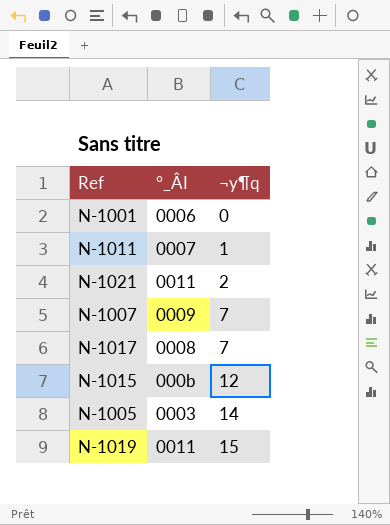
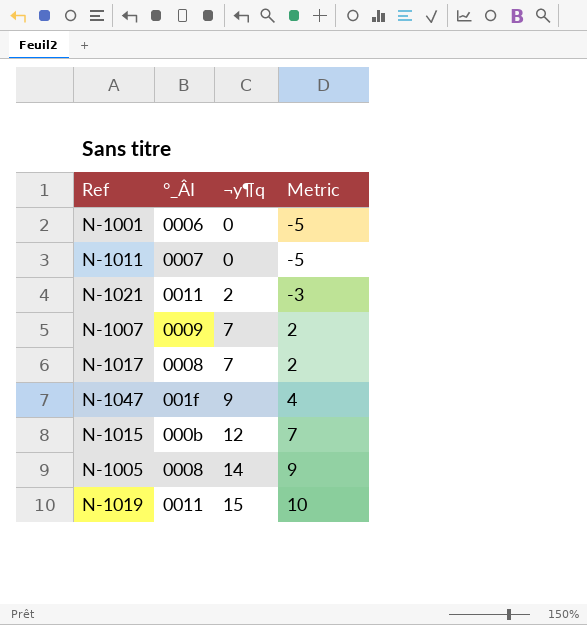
column Metric | formula: none -> [¬y¶q] - 5
N-1011 | ¬y¶q: 1 -> 0
row N-1047: none -> 001f | 9 | 4
N-1005 | °_ÂI: 0003 -> 0008

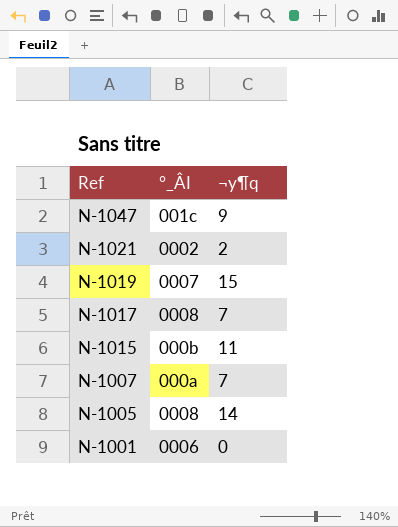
row order: ¬y¶q ascending -> Ref descending
column Metric | formula: [¬y¶q] - 5 -> none
row N-1011: 0007 | 0 | -5 -> none
N-1047 | °_ÂI: 001f -> 001c
N-1021 | °_ÂI: 0011 -> 0002
N-1019 | °_ÂI: 0011 -> 0007
N-1015 | ¬y¶q: 12 -> 11
N-1007 | °_ÂI: 0009 -> 000a

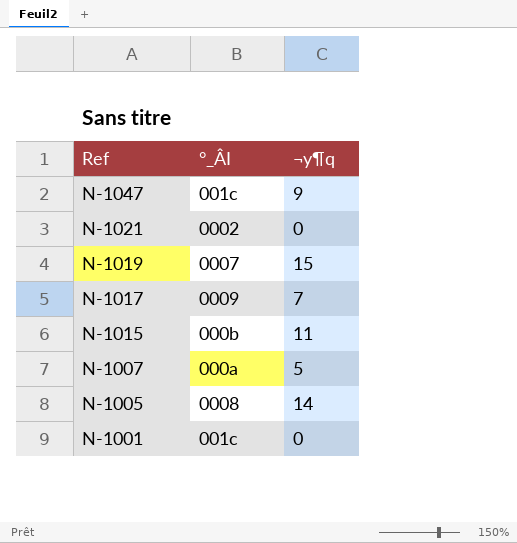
N-1021 | ¬y¶q: 2 -> 0
N-1017 | °_ÂI: 0008 -> 0009
N-1007 | ¬y¶q: 7 -> 5
N-1001 | °_ÂI: 0006 -> 001c

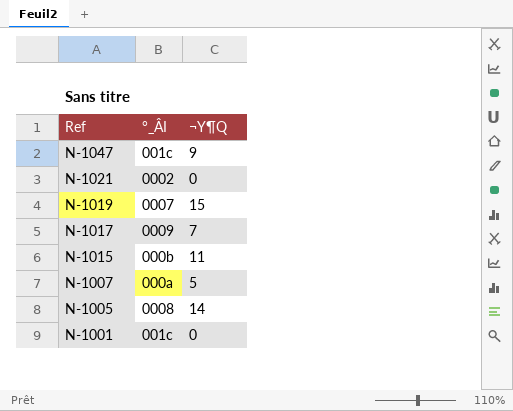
column name: ¬y¶q -> ¬Y¶Q

